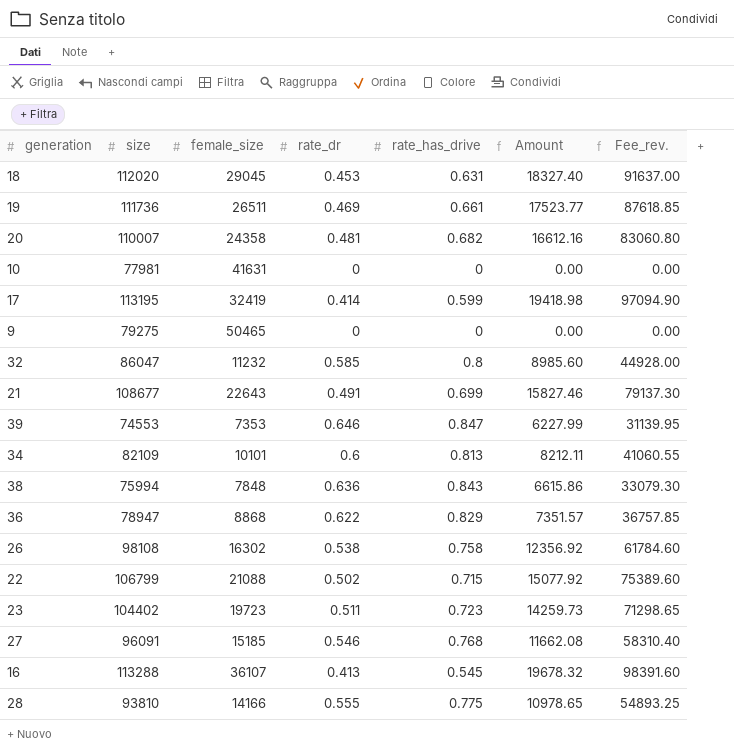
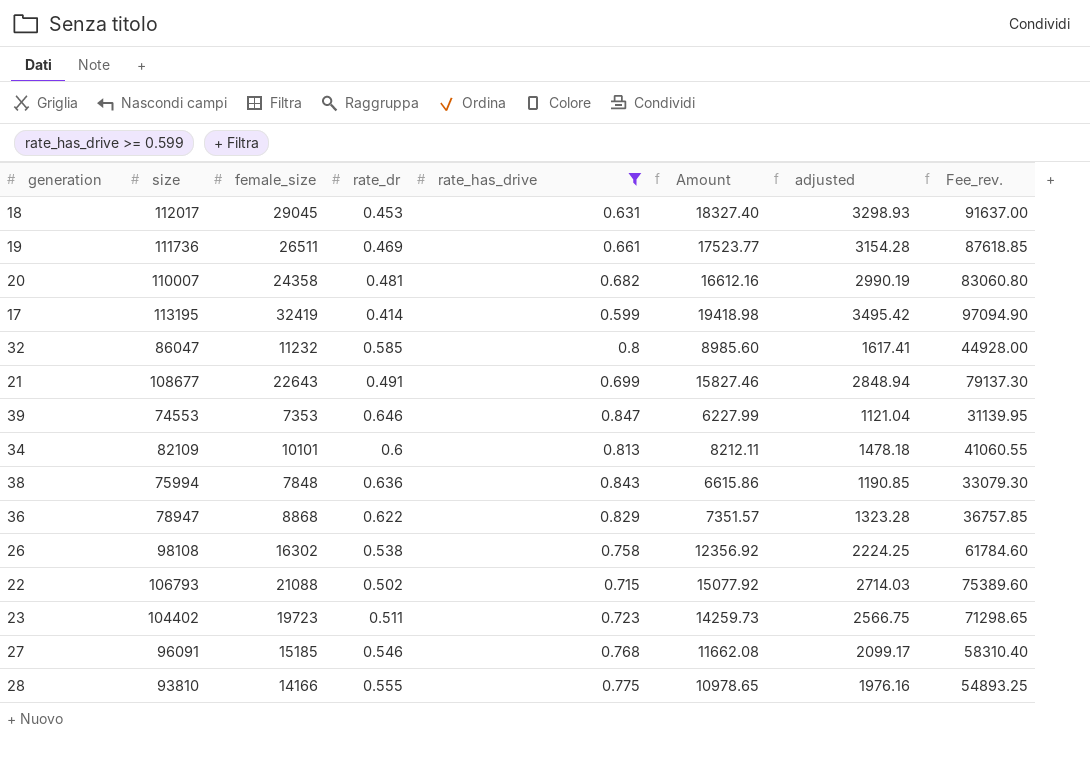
filter: none -> rate_has_drive >= 0.599
column adjusted | formula: none -> [Amount] * 0.18
18 | size: 112020 -> 112017
22 | size: 106799 -> 106793

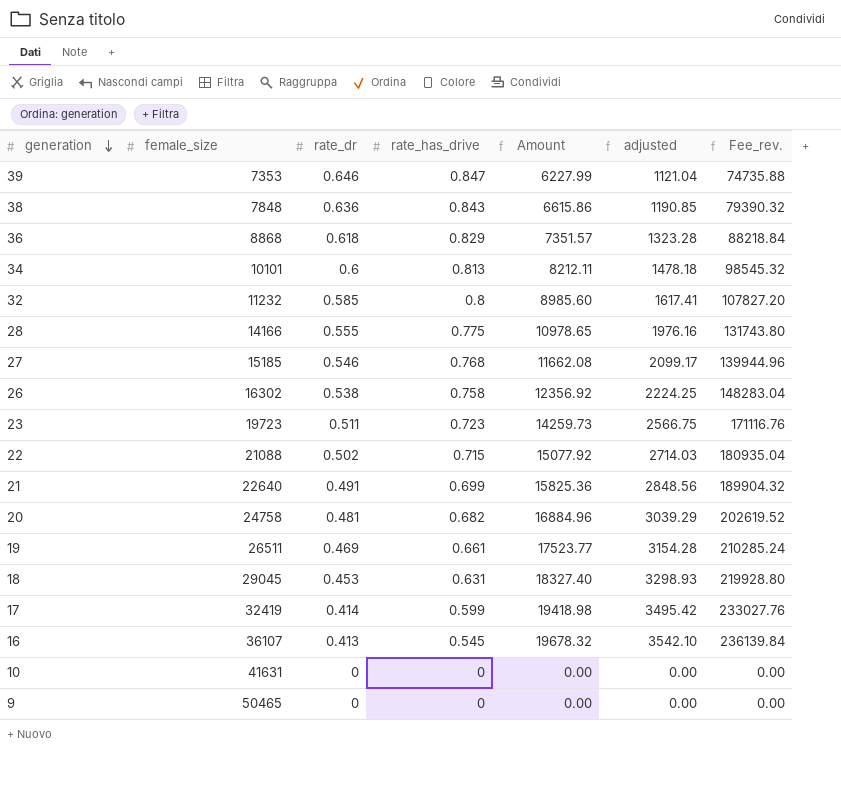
filter: rate_has_drive >= 0.599 -> none
row order: none -> generation descending
column size | position: 2 -> none
column Fee_rev. | formula: [Amount] * 5 -> [Amount] * 12
36 | rate_dr: 0.622 -> 0.618
21 | female_size: 22643 -> 22640
21 | Amount: 15827.46 -> 15825.36
21 | adjusted: 2848.94 -> 2848.56
20 | female_size: 24358 -> 24758
20 | Amount: 16612.16 -> 16884.96
20 | adjusted: 2990.19 -> 3039.29

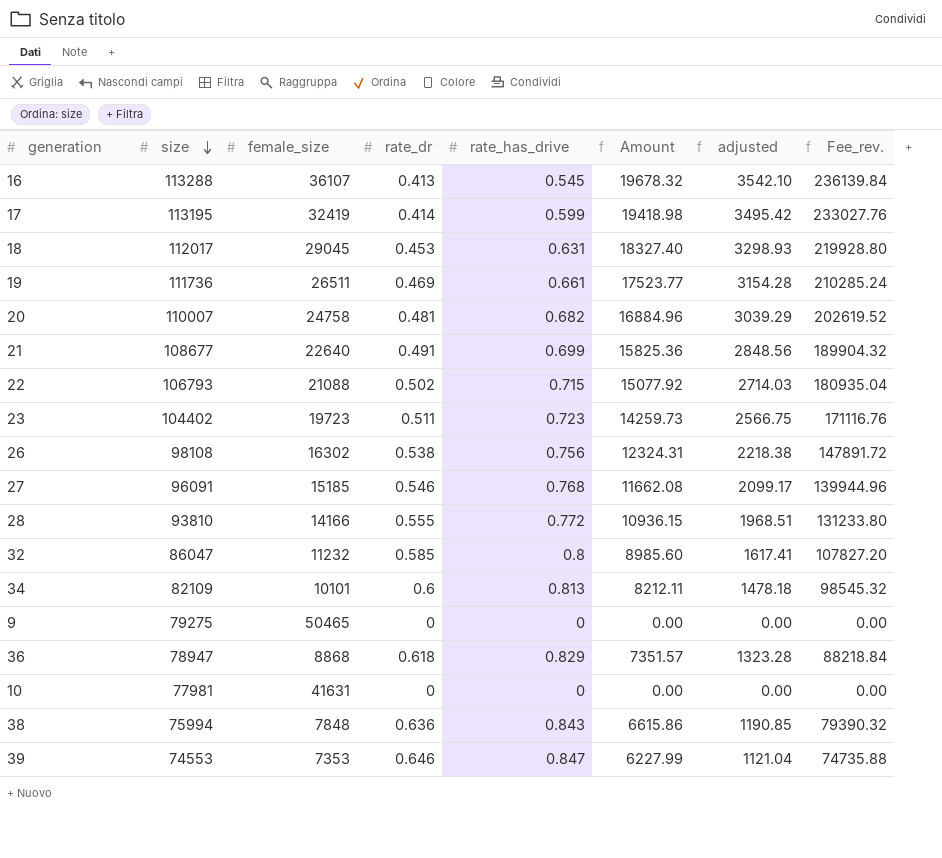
row order: generation descending -> size descending
column size | position: none -> 2
26 | rate_has_drive: 0.758 -> 0.756
26 | Amount: 12356.92 -> 12324.31
26 | adjusted: 2224.25 -> 2218.38
26 | Fee_rev.: 148283.04 -> 147891.72
28 | rate_has_drive: 0.775 -> 0.772
28 | Amount: 10978.65 -> 10936.15
28 | adjusted: 1976.16 -> 1968.51
28 | Fee_rev.: 131743.80 -> 131233.80

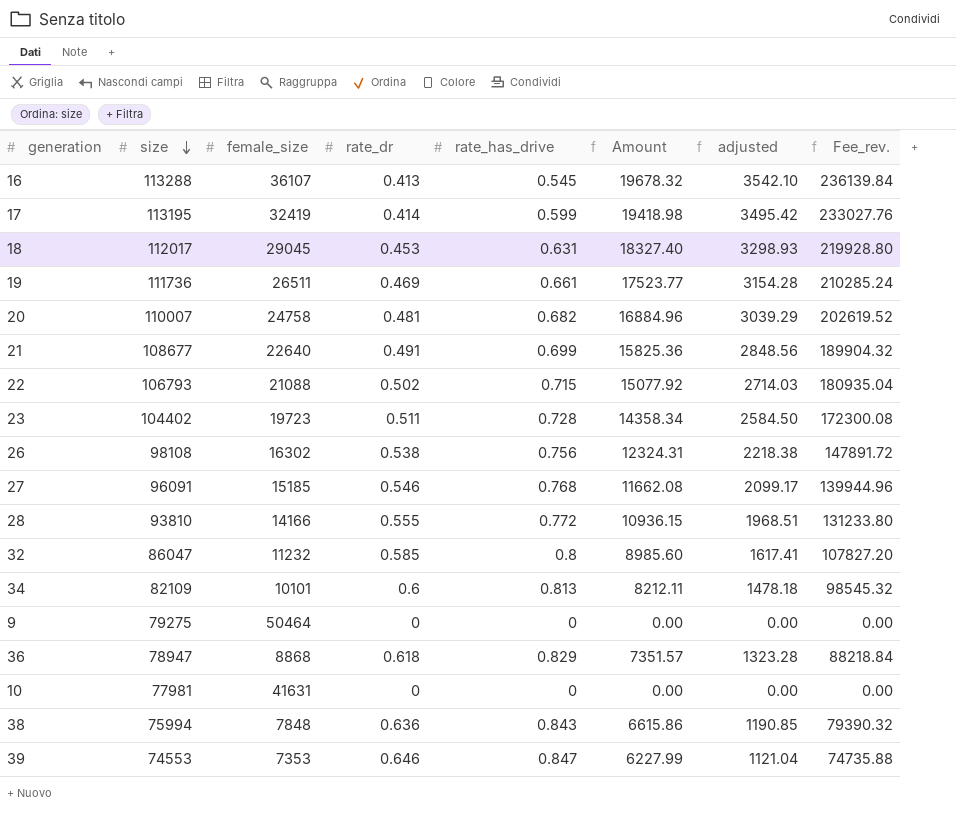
23 | rate_has_drive: 0.723 -> 0.728
23 | Amount: 14259.73 -> 14358.34
23 | adjusted: 2566.75 -> 2584.50
23 | Fee_rev.: 171116.76 -> 172300.08
9 | female_size: 50465 -> 50464

